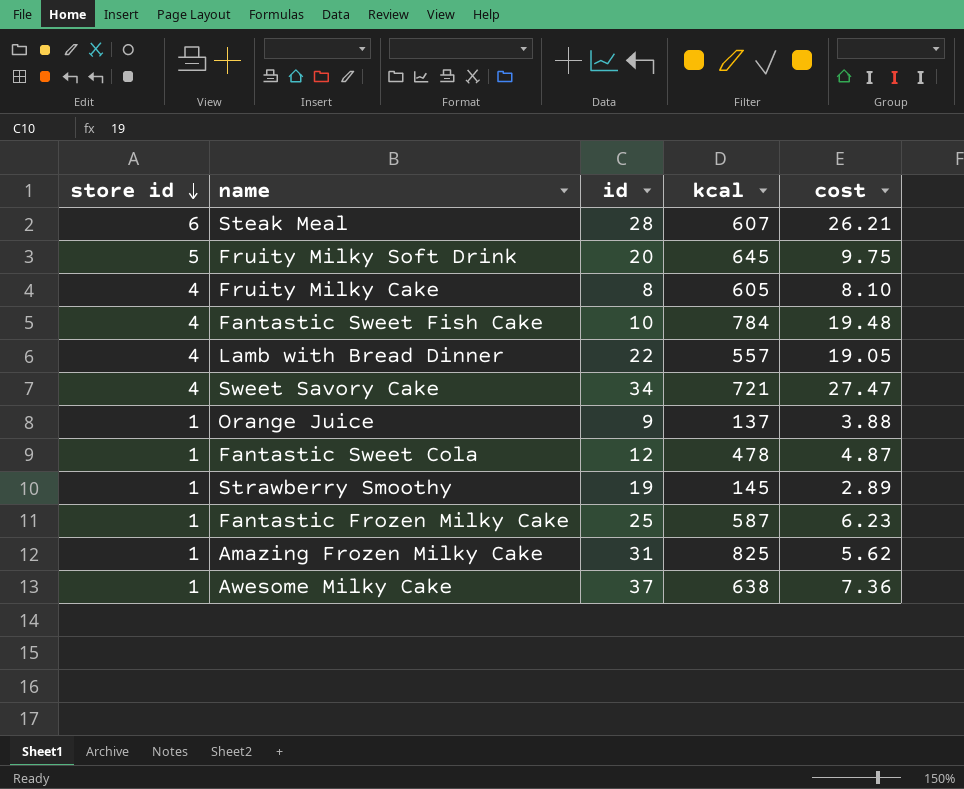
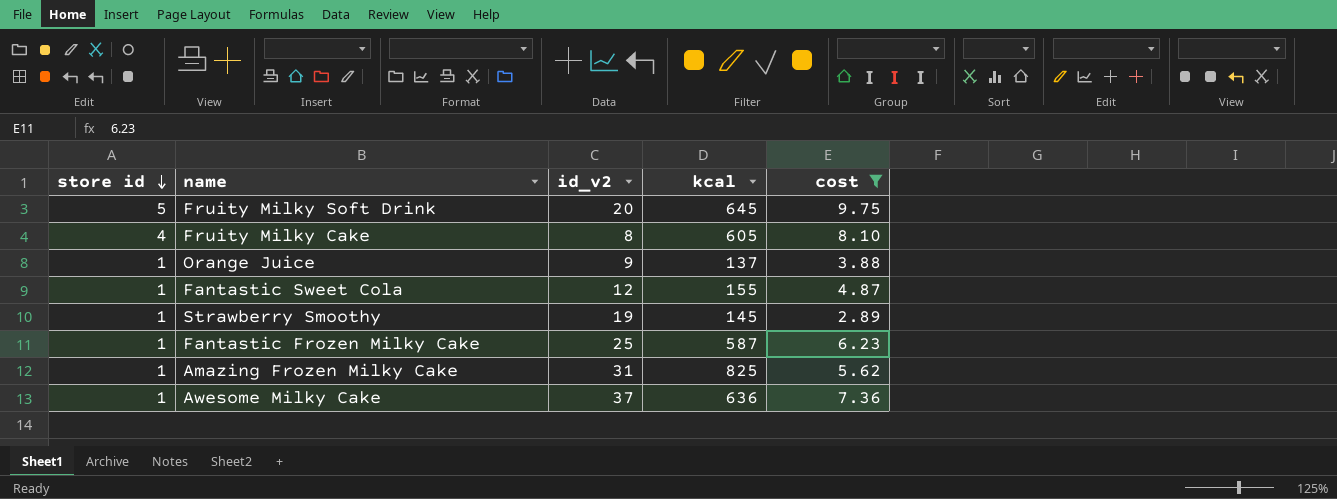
filter: none -> cost <= 9.75
column name: id -> id_v2
Fantastic Sweet Cola | kcal: 478 -> 155
Awesome Milky Cake | kcal: 638 -> 636

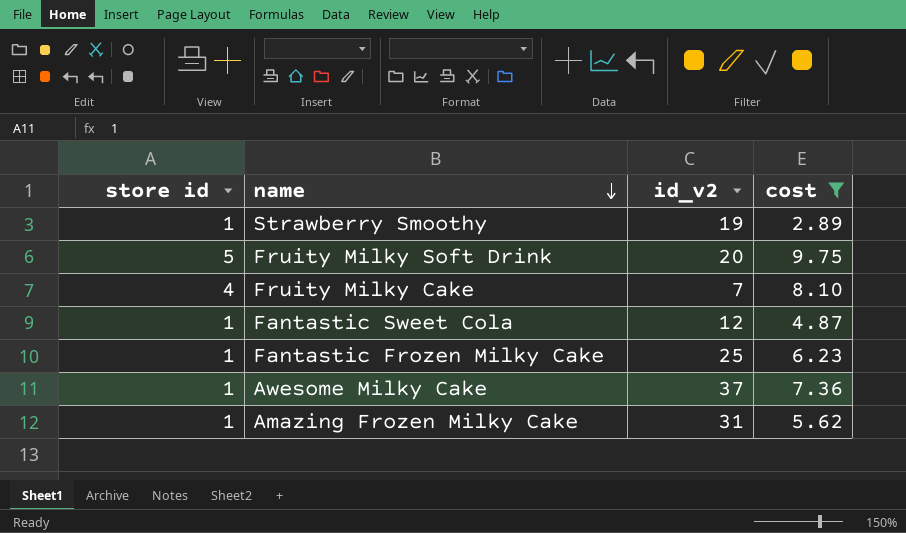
row order: store id descending -> name descending
column kcal | position: 4 -> none
row Orange Juice: 1 | 9 | 137 | 3.88 -> none
Fruity Milky Cake | id_v2: 8 -> 7

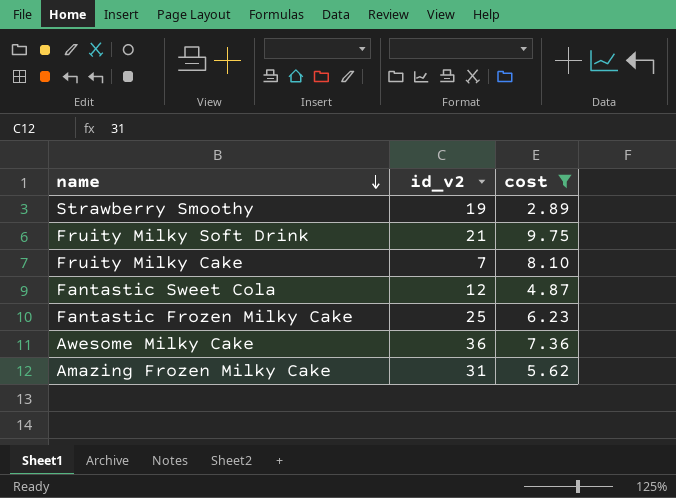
column store id | position: 1 -> none
Fruity Milky Soft Drink | id_v2: 20 -> 21
Awesome Milky Cake | id_v2: 37 -> 36

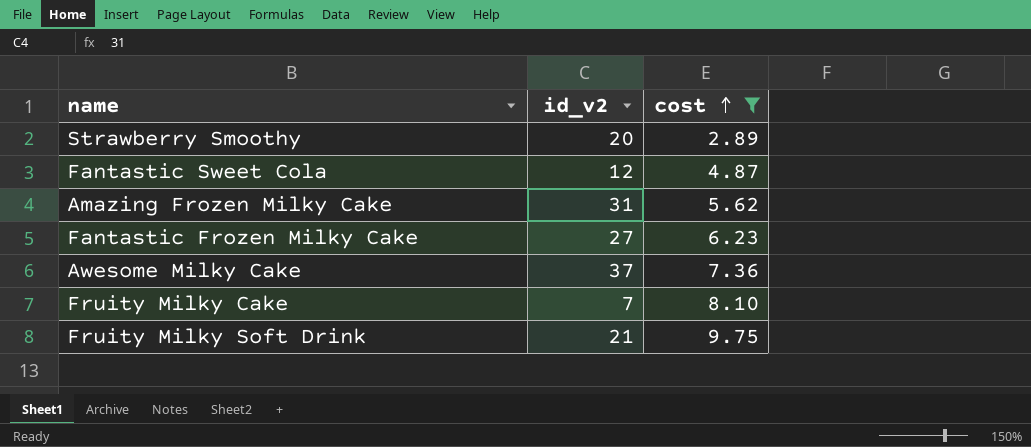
row order: name descending -> cost ascending
Strawberry Smoothy | id_v2: 19 -> 20
Fantastic Frozen Milky Cake | id_v2: 25 -> 27
Awesome Milky Cake | id_v2: 36 -> 37

